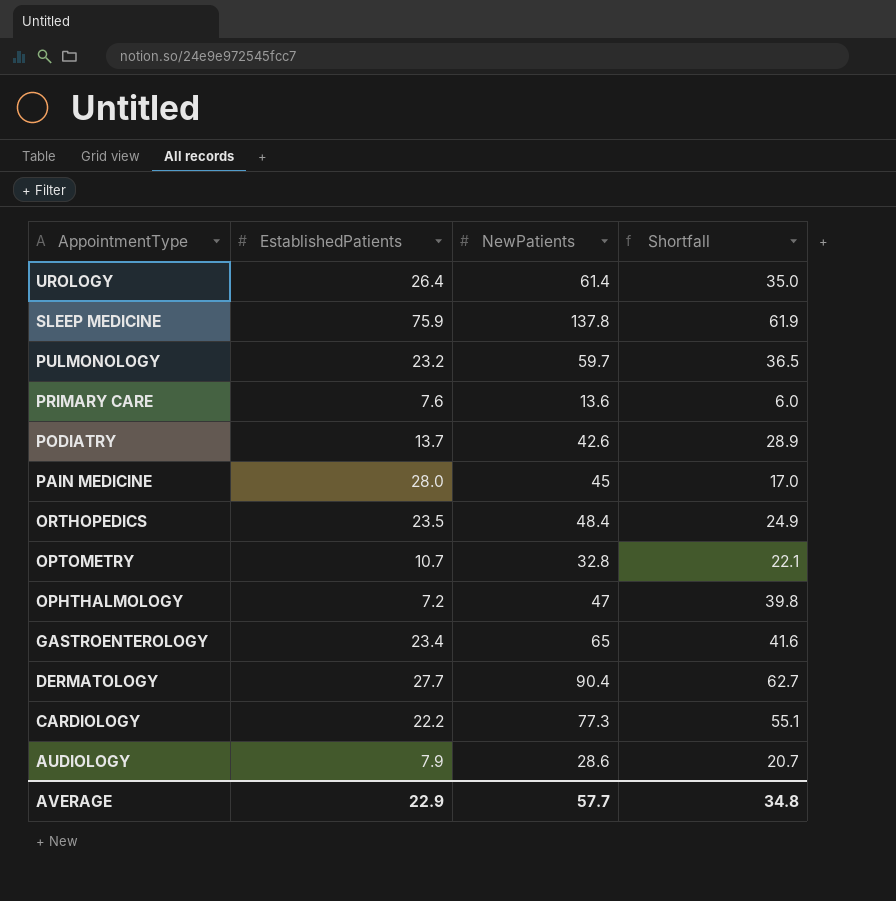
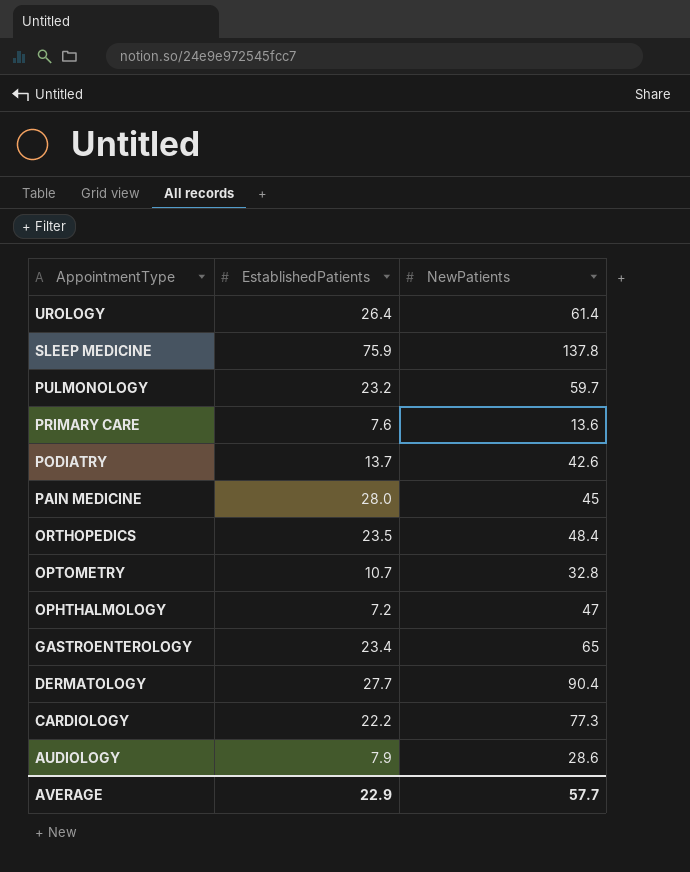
column Shortfall | formula: [NewPatients] - [EstablishedPatients] -> none

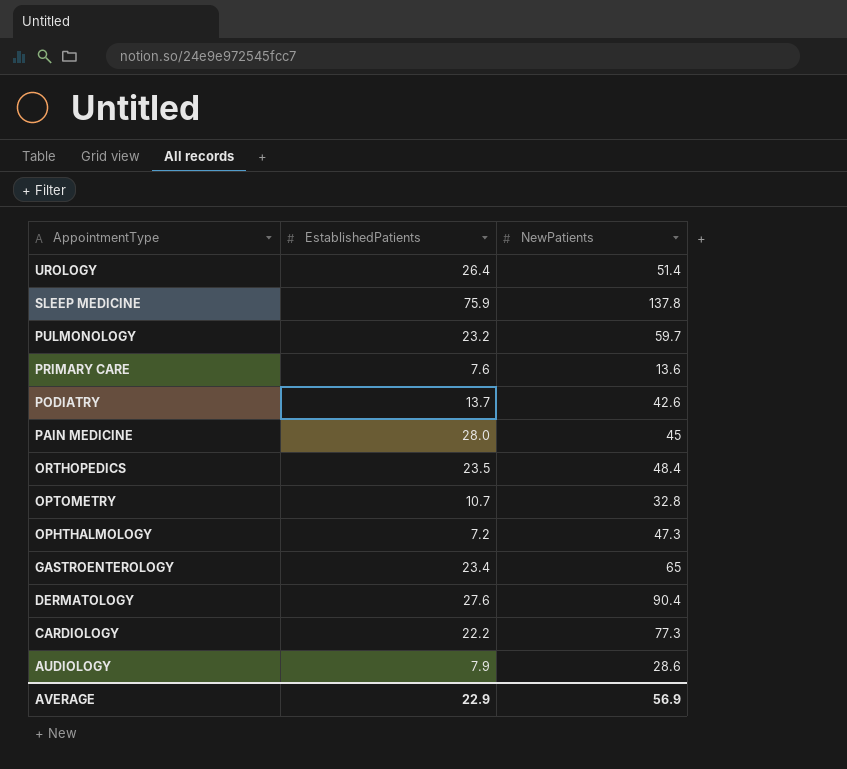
UROLOGY | NewPatients: 61.4 -> 51.4
OPHTHALMOLOGY | NewPatients: 47 -> 47.3
DERMATOLOGY | EstablishedPatients: 27.7 -> 27.6
AVERAGE | NewPatients: 57.7 -> 56.9

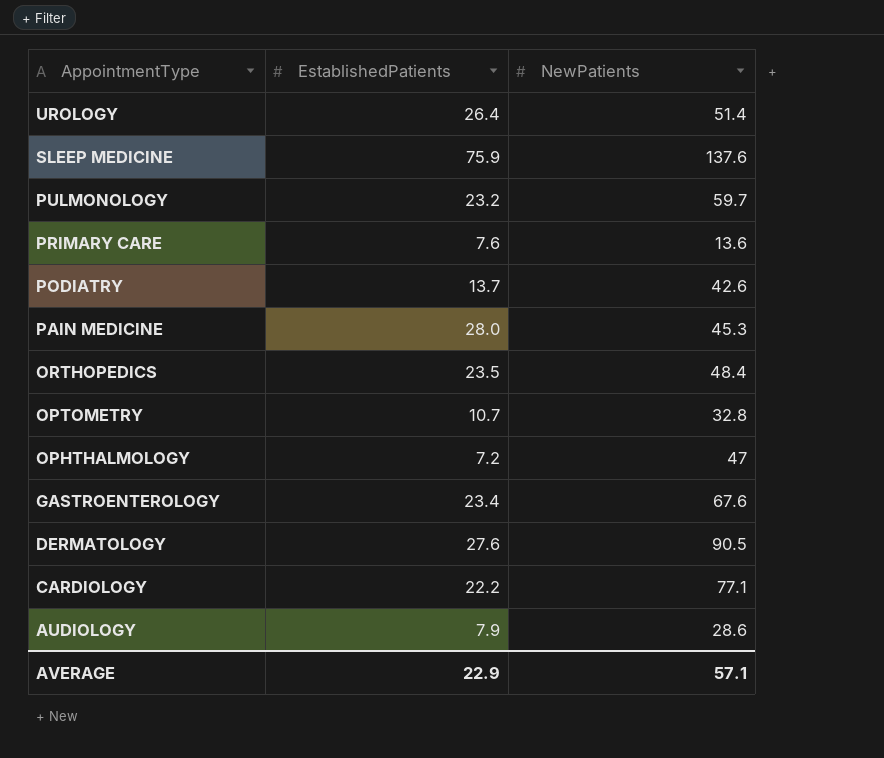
SLEEP MEDICINE | NewPatients: 137.8 -> 137.6
PAIN MEDICINE | NewPatients: 45 -> 45.3
OPHTHALMOLOGY | NewPatients: 47.3 -> 47
GASTROENTEROLOGY | NewPatients: 65 -> 67.6
DERMATOLOGY | NewPatients: 90.4 -> 90.5
CARDIOLOGY | NewPatients: 77.3 -> 77.1
AVERAGE | NewPatients: 56.9 -> 57.1

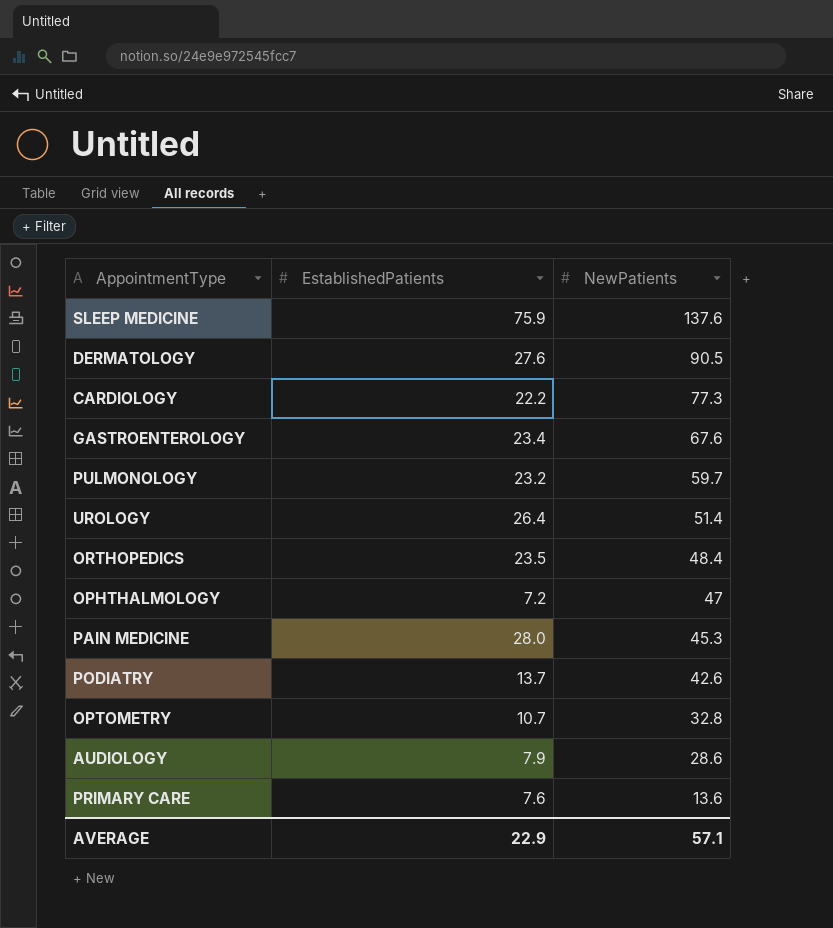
row order: AppointmentType descending -> NewPatients descending
CARDIOLOGY | NewPatients: 77.1 -> 77.3

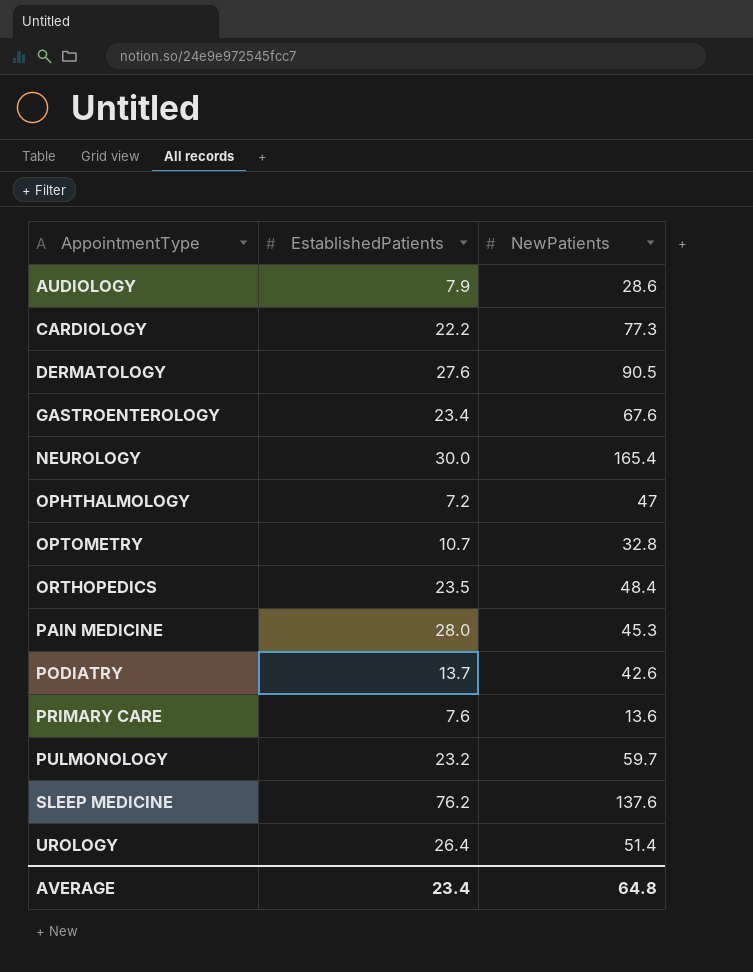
row order: NewPatients descending -> AppointmentType ascending
row NEUROLOGY: none -> 30.0 | 165.4
SLEEP MEDICINE | EstablishedPatients: 75.9 -> 76.2
AVERAGE | EstablishedPatients: 22.9 -> 23.4
AVERAGE | NewPatients: 57.1 -> 64.8

